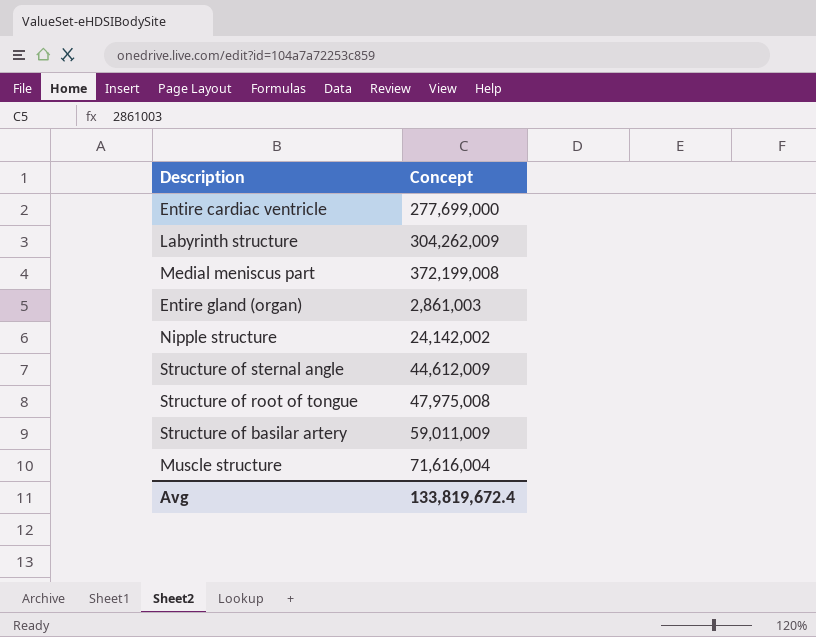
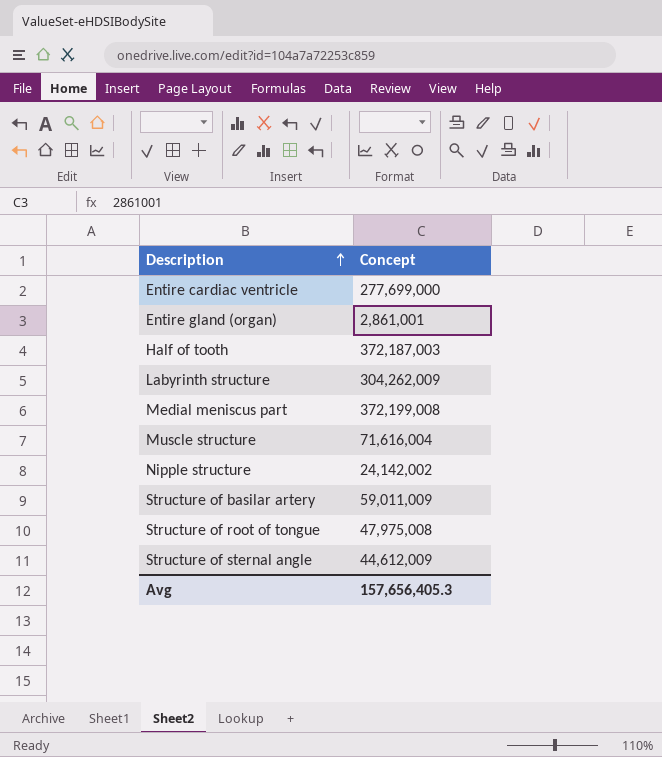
row order: none -> Description ascending
Entire gland (organ) | Concept: 2,861,003 -> 2,861,001
row Half of tooth: none -> 372,187,003
Avg | Concept: 133,819,672.4 -> 157,656,405.3

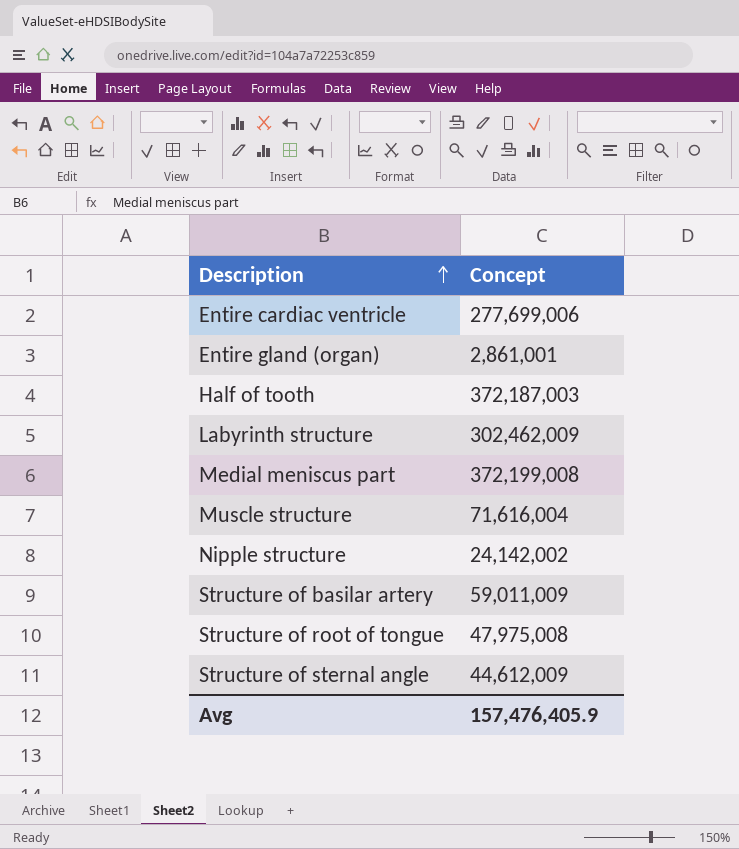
Entire cardiac ventricle | Concept: 277,699,000 -> 277,699,006
Labyrinth structure | Concept: 304,262,009 -> 302,462,009
Avg | Concept: 157,656,405.3 -> 157,476,405.9

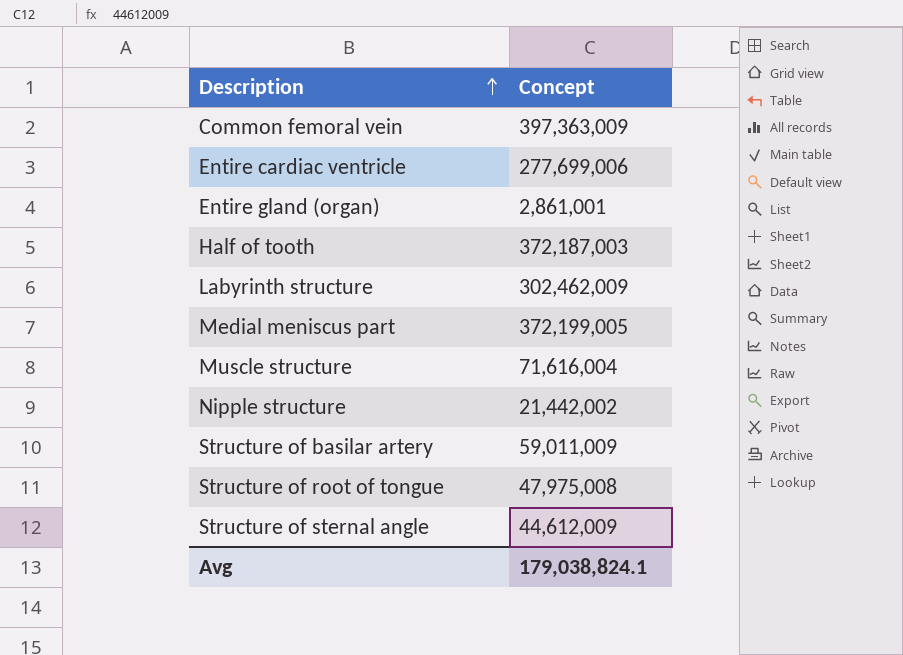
row Common femoral vein: none -> 397,363,009
Medial meniscus part | Concept: 372,199,008 -> 372,199,005
Nipple structure | Concept: 24,142,002 -> 21,442,002
Avg | Concept: 157,476,405.9 -> 179,038,824.1

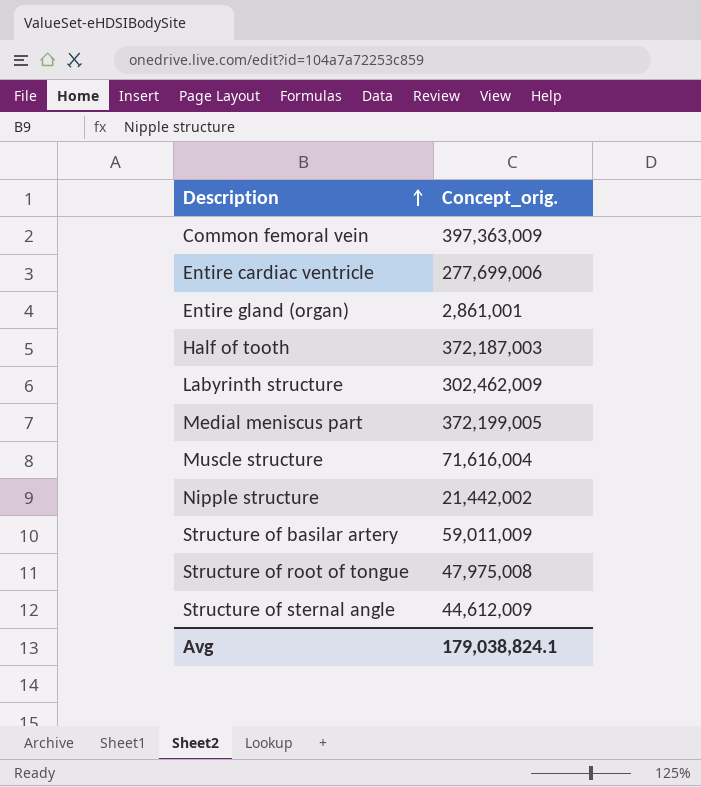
column name: Concept -> Concept_orig.

